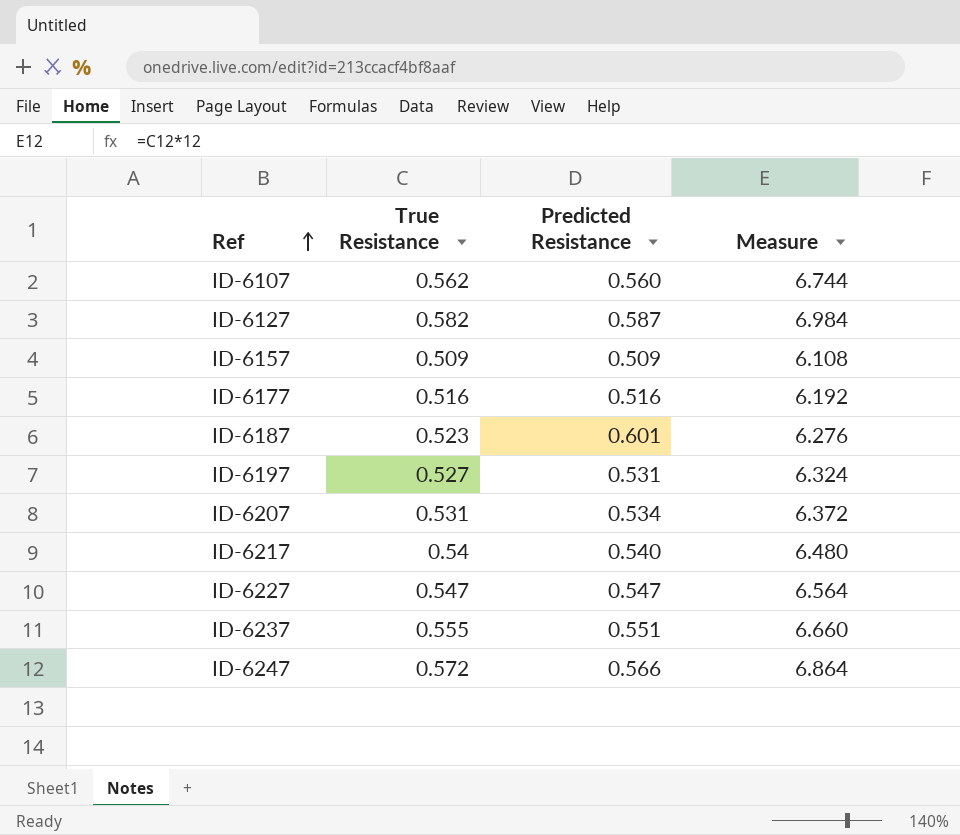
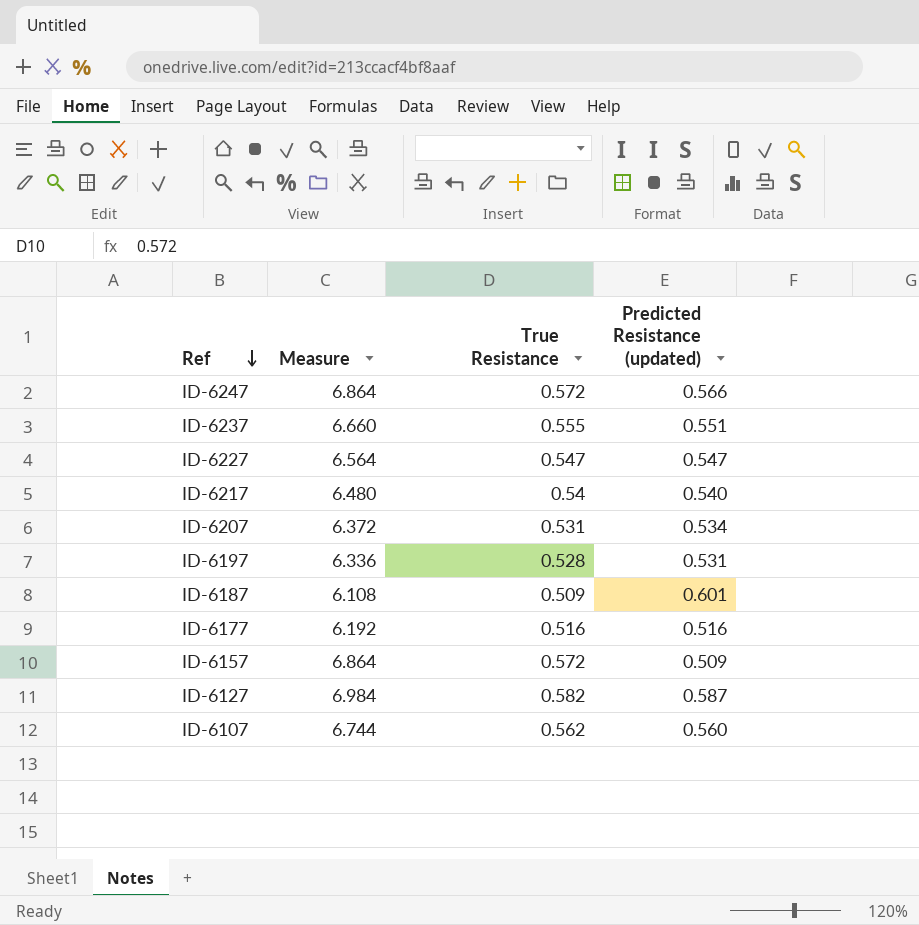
row order: Ref ascending -> Ref descending
column Measure | position: 4 -> 2
column name: Predicted Resistance -> Predicted Resistance (updated)
ID-6197 | Measure: 6.324 -> 6.336
ID-6197 | True Resistance: 0.527 -> 0.528
ID-6187 | Measure: 6.276 -> 6.108
ID-6187 | True Resistance: 0.523 -> 0.509
ID-6157 | Measure: 6.108 -> 6.864
ID-6157 | True Resistance: 0.509 -> 0.572

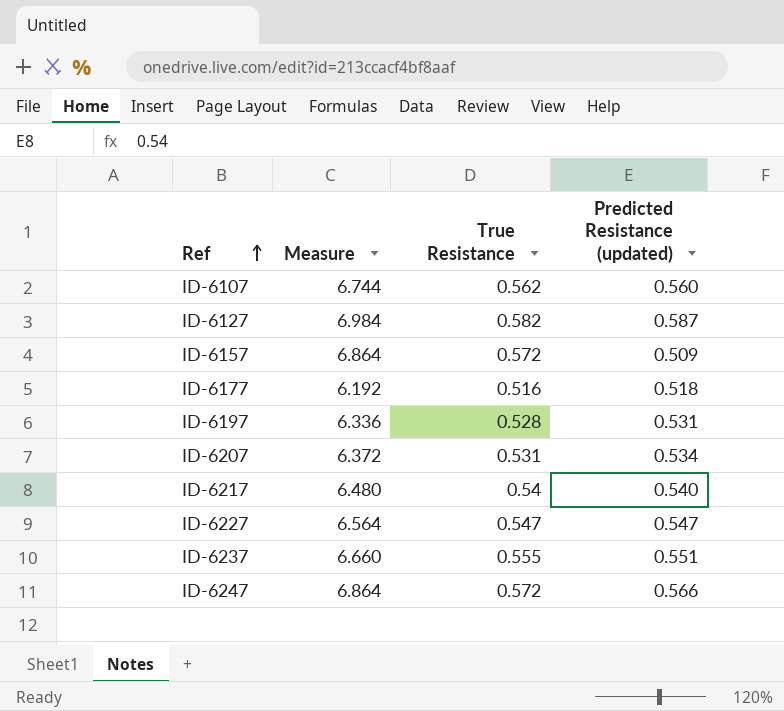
row order: Ref descending -> Ref ascending
row ID-6187: 6.108 | 0.509 | 0.601 -> none
ID-6177 | Predicted Resistance (updated): 0.516 -> 0.518

